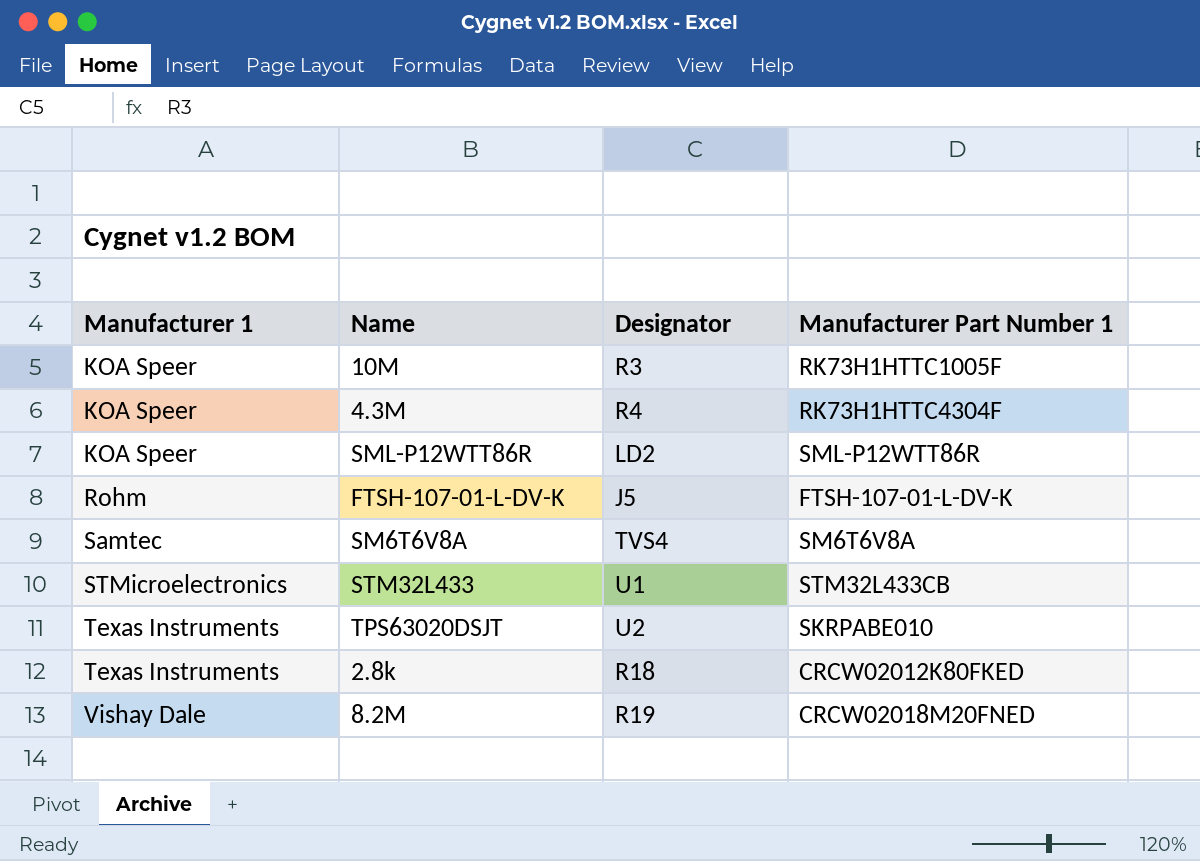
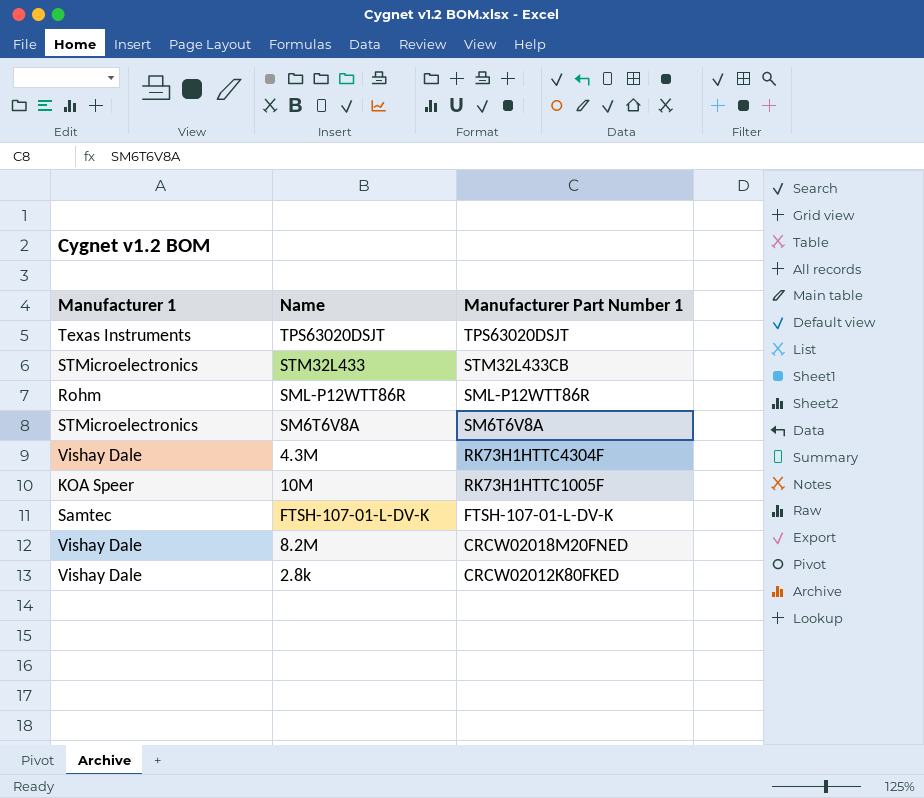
row order: Manufacturer 1 ascending -> Manufacturer Part Number 1 descending
column Designator | position: 3 -> none
TPS63020DSJT | Manufacturer Part Number 1: SKRPABE010 -> TPS63020DSJT
SML-P12WTT86R | Manufacturer 1: KOA Speer -> Rohm
SM6T6V8A | Manufacturer 1: Samtec -> STMicroelectronics
4.3M | Manufacturer 1: KOA Speer -> Vishay Dale
FTSH-107-01-L-DV-K | Manufacturer 1: Rohm -> Samtec
2.8k | Manufacturer 1: Texas Instruments -> Vishay Dale

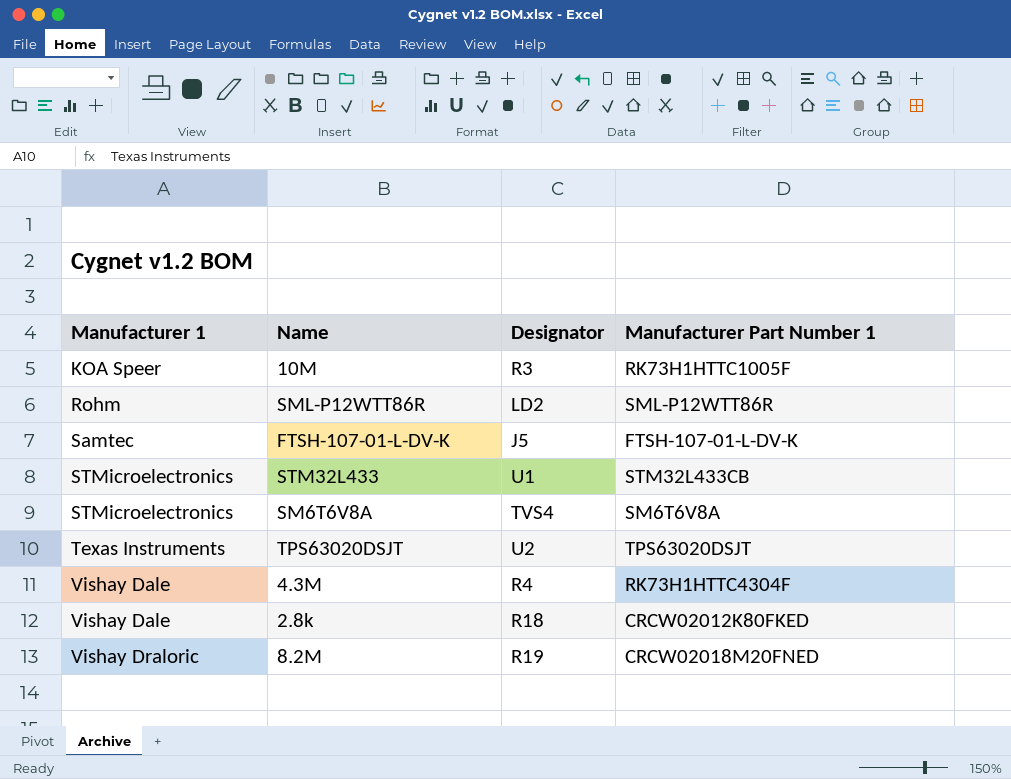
row order: Manufacturer Part Number 1 descending -> Manufacturer 1 ascending
column Designator | position: none -> 3
8.2M | Manufacturer 1: Vishay Dale -> Vishay Draloric

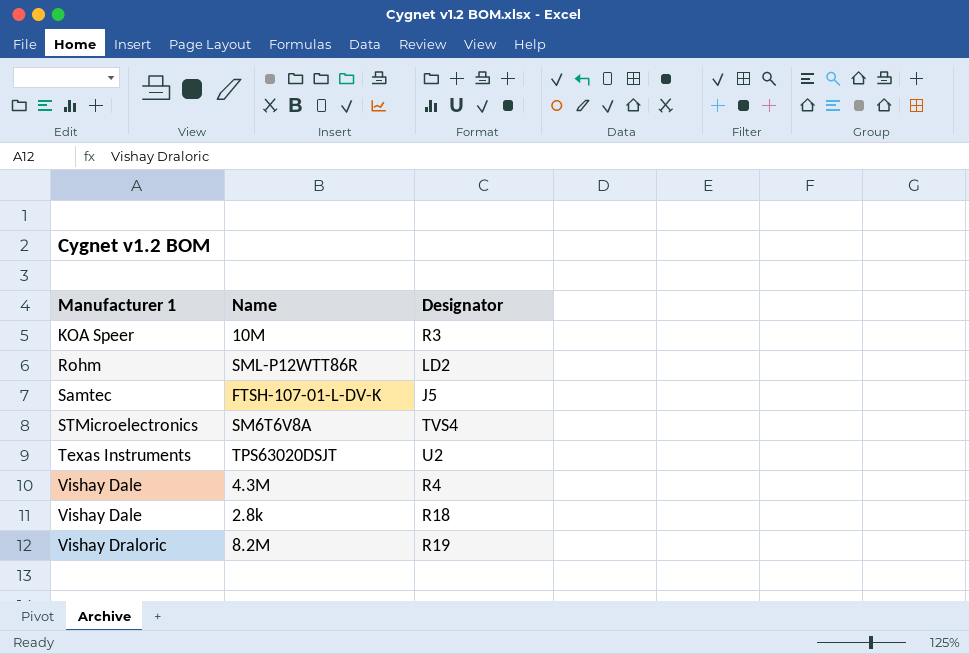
column Manufacturer Part Number 1 | position: 4 -> none
row STM32L433: STMicroelectronics | U1 | STM32L433CB -> none

